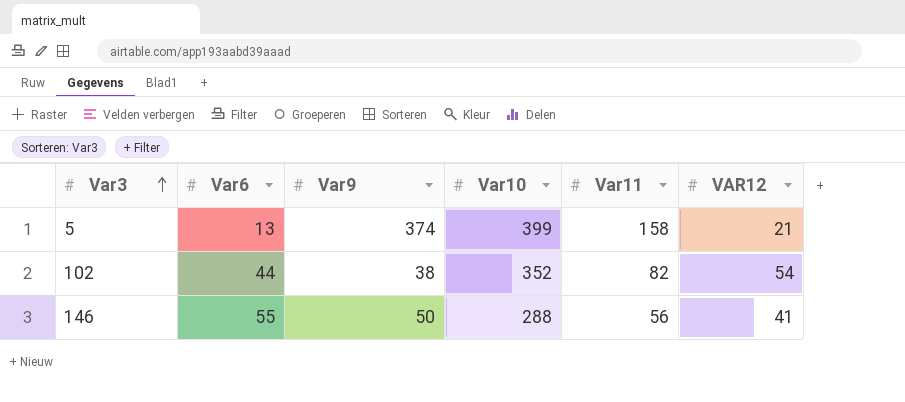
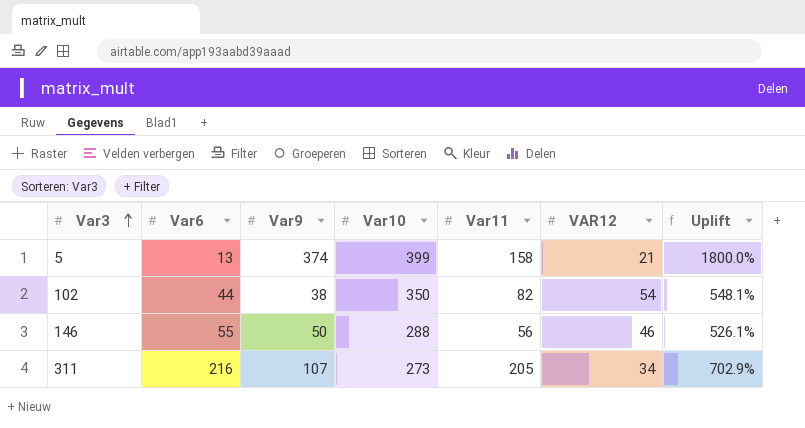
column Uplift | formula: none -> ([Var10] - [VAR12]) / [VAR12]
102 | Var10: 352 -> 350
146 | VAR12: 41 -> 46
row 311: none -> 216 | 107 | 273 | 205 | 34 | 702.9%

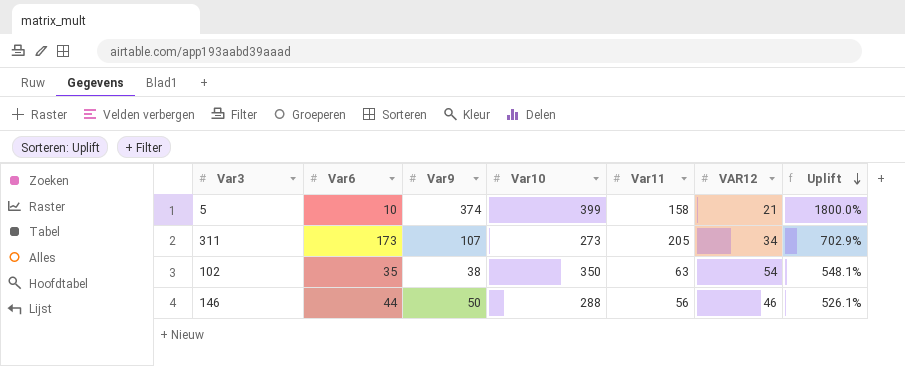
row order: Var3 ascending -> Uplift descending
5 | Var6: 13 -> 10
311 | Var6: 216 -> 173
102 | Var6: 44 -> 35
102 | Var11: 82 -> 63
146 | Var6: 55 -> 44

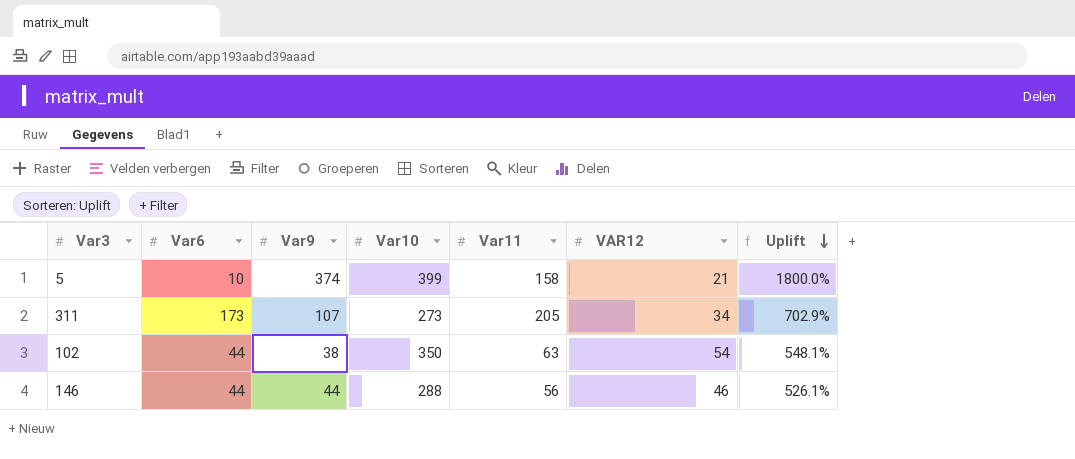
102 | Var6: 35 -> 44
146 | Var9: 50 -> 44

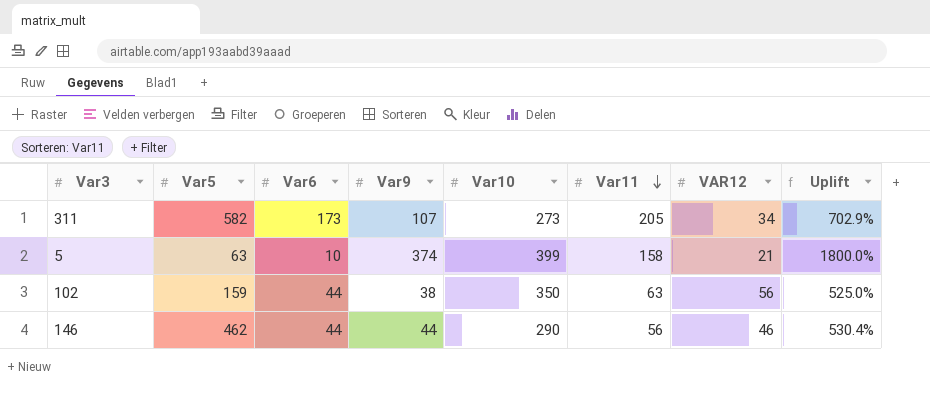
row order: Uplift descending -> Var11 descending
column Var5 | position: none -> 2
102 | VAR12: 54 -> 56
102 | Uplift: 548.1% -> 525.0%
146 | Var10: 288 -> 290
146 | Uplift: 526.1% -> 530.4%

